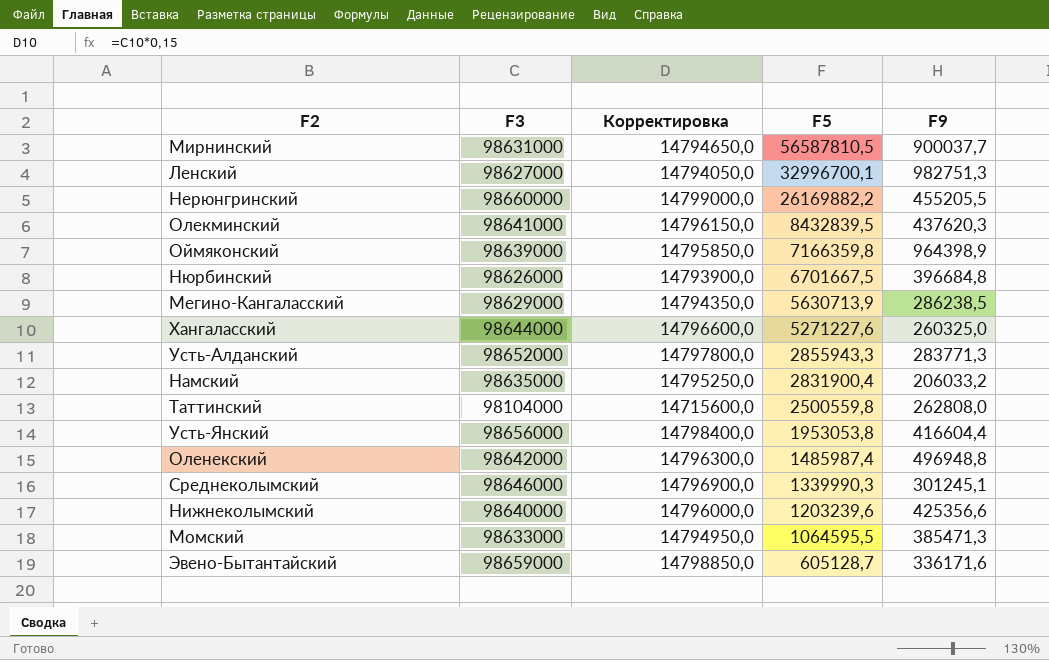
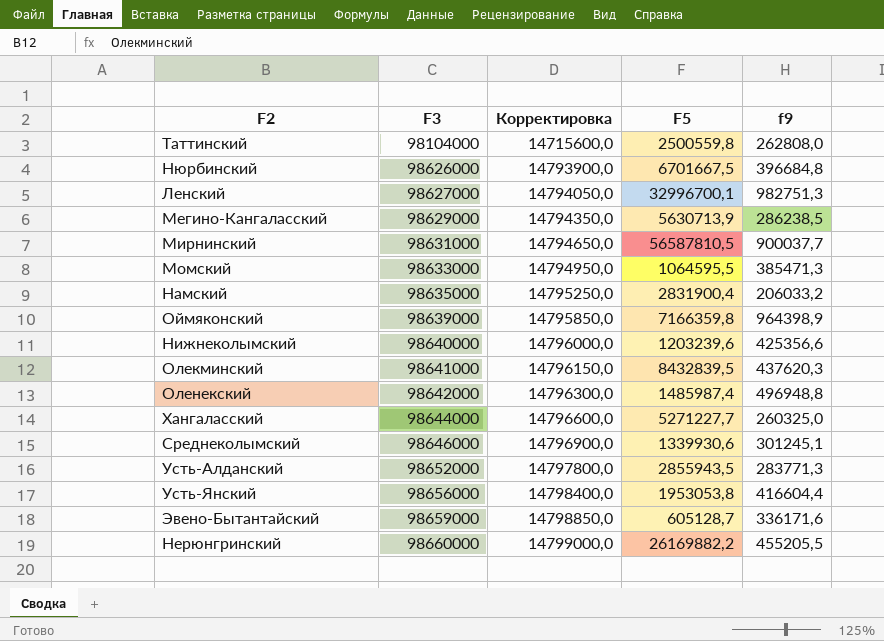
row order: F5 descending -> F3 ascending
column name: F9 -> f9
Хангаласский | F5: 5271227,6 -> 5271227,7
Среднеколымский | F5: 1339990,3 -> 1339930,6
Усть-Алданский | F5: 2855943,3 -> 2855943,5

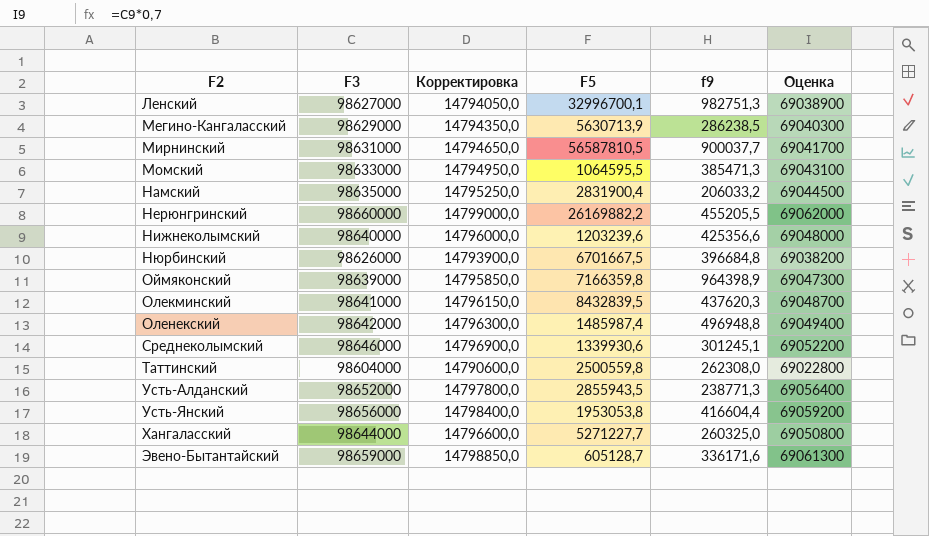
row order: F3 ascending -> F2 ascending
column Оценка | formula: none -> [F3] * 0,7
Таттинский | F3: 98104000 -> 98604000
Таттинский | Корректировка: 14715600,0 -> 14790600,0
Таттинский | f9: 262808,0 -> 262308,0
Усть-Алданский | f9: 283771,3 -> 238771,3

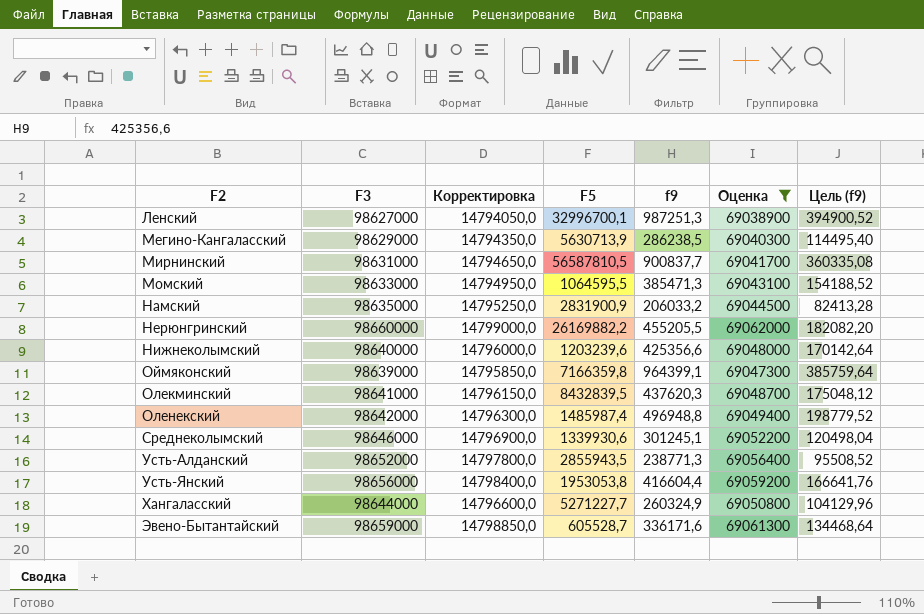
filter: none -> Оценка >= 69038900
column Цель (f9) | formula: none -> [f9] * 0,4
Ленский | f9: 982751,3 -> 987251,3
Мирнинский | f9: 900037,7 -> 900837,7
Намский | F5: 2831900,4 -> 2831900,9
Оймяконский | f9: 964398,9 -> 964399,1
Хангаласский | f9: 260325,0 -> 260324,9
Эвено-Бытантайский | F5: 605128,7 -> 605528,7

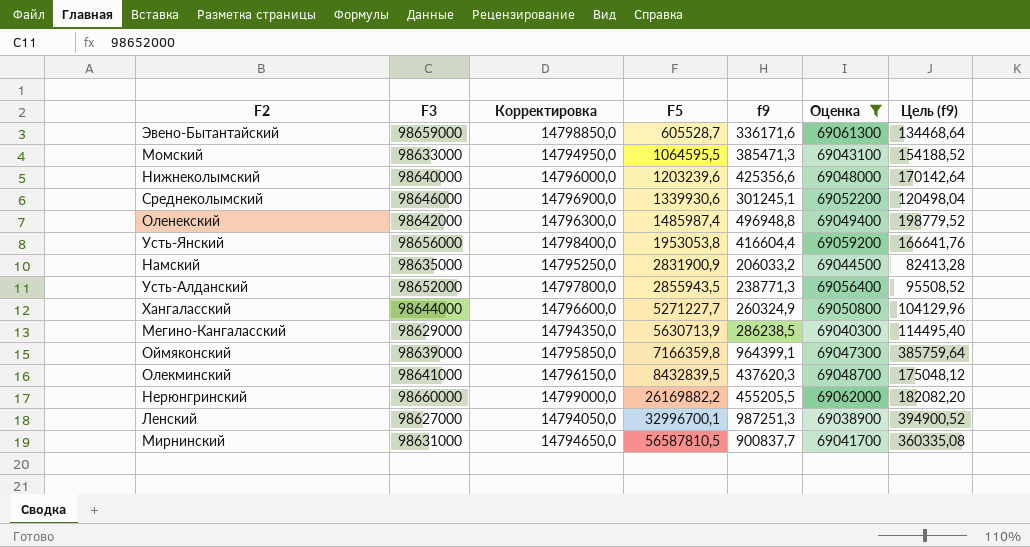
row order: F2 ascending -> F5 ascending

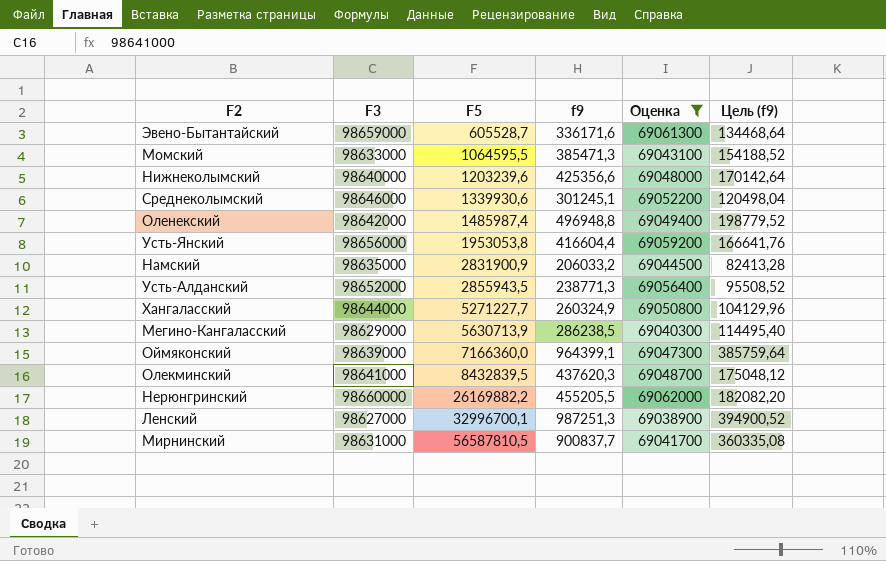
column Корректировка | formula: [F3] * 0,15 -> none
Оймяконский | F5: 7166359,8 -> 7166360,0

